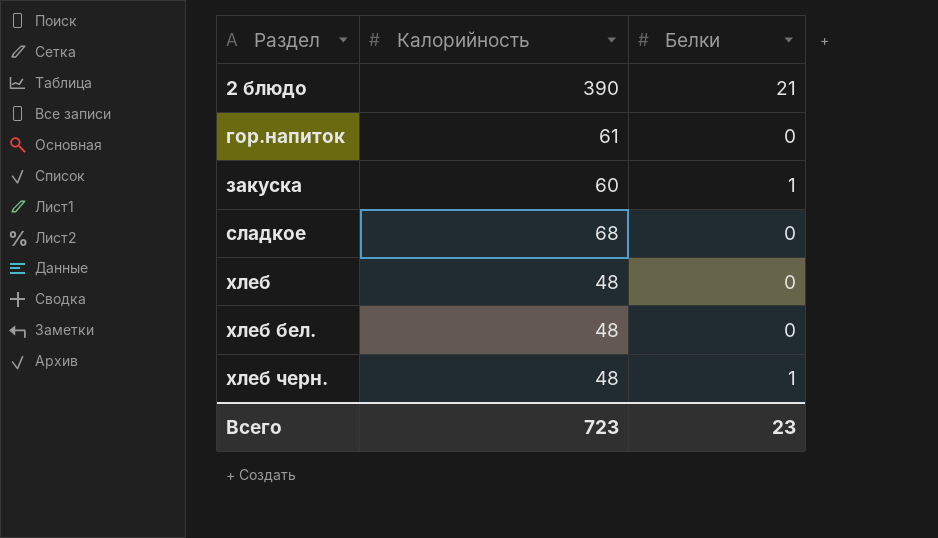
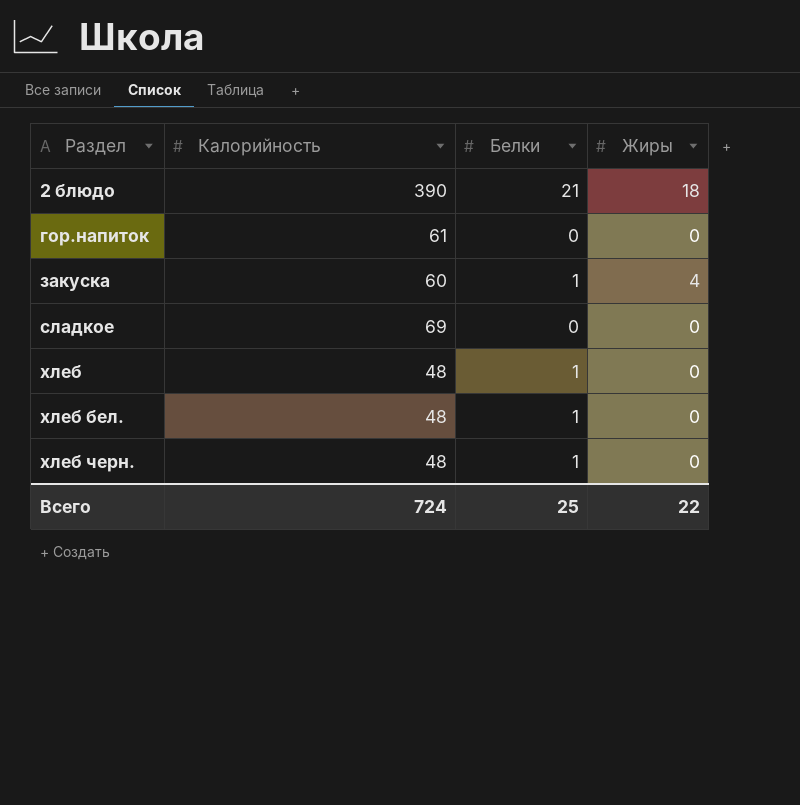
column Жиры | position: none -> 4
сладкое | Калорийность: 68 -> 69
хлеб | Белки: 0 -> 1
хлеб бел. | Белки: 0 -> 1
Всего | Калорийность: 723 -> 724
Всего | Белки: 23 -> 25

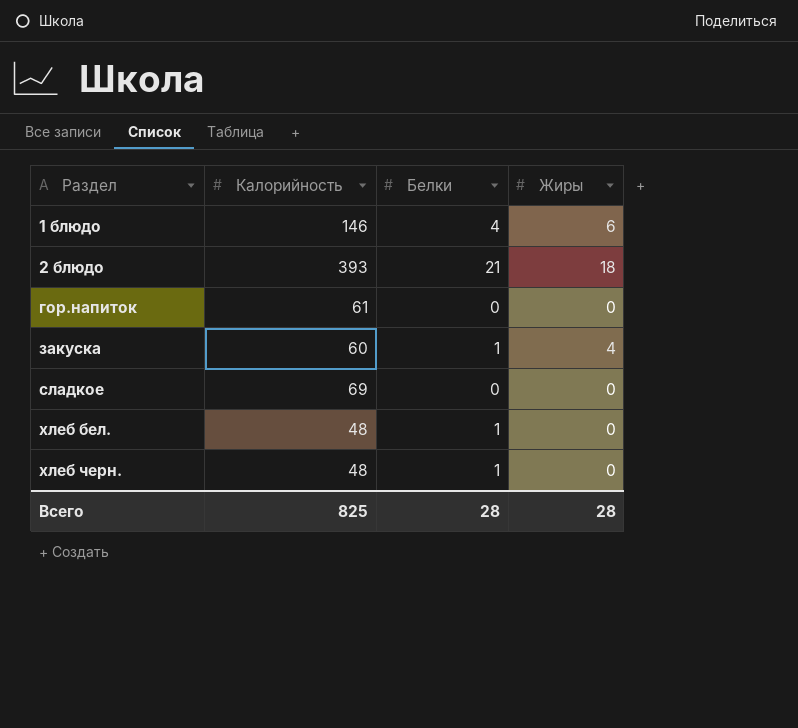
row хлеб: 48 | 1 | 0 -> none
row 1 блюдо: none -> 146 | 4 | 6
2 блюдо | Калорийность: 390 -> 393
Всего | Калорийность: 724 -> 825
Всего | Белки: 25 -> 28
Всего | Жиры: 22 -> 28

